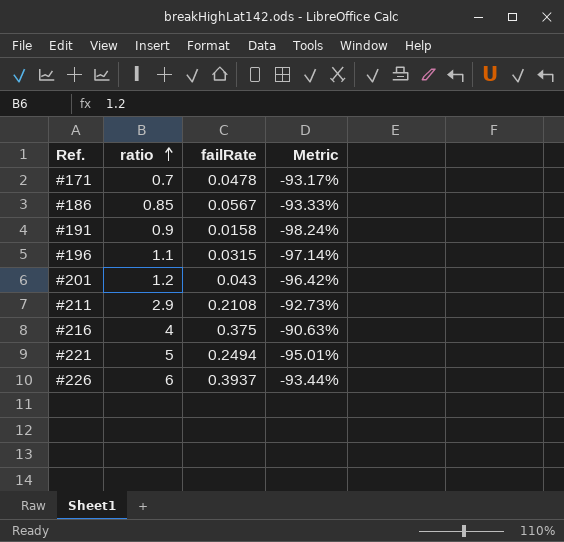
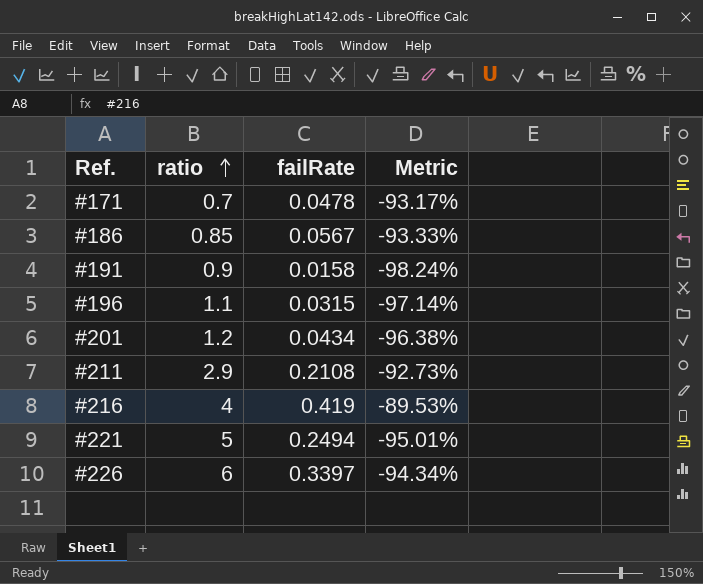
#201 | failRate: 0.043 -> 0.0434
#201 | Metric: -96.42% -> -96.38%
#216 | failRate: 0.375 -> 0.419
#216 | Metric: -90.63% -> -89.53%
#226 | failRate: 0.3937 -> 0.3397
#226 | Metric: -93.44% -> -94.34%

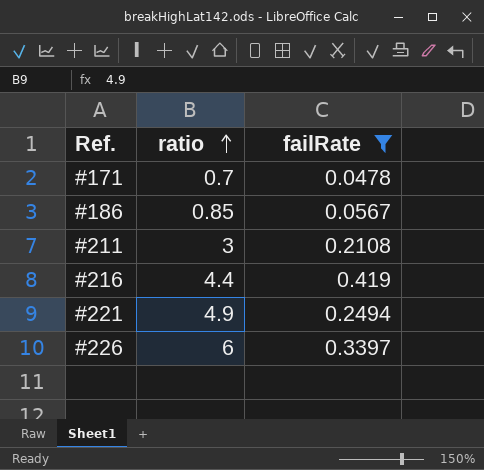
filter: none -> failRate >= 0.0478
column Metric | formula: ([failRate] - [ratio]) / [ratio] -> none
#211 | ratio: 2.9 -> 3
#216 | ratio: 4 -> 4.4
#221 | ratio: 5 -> 4.9

